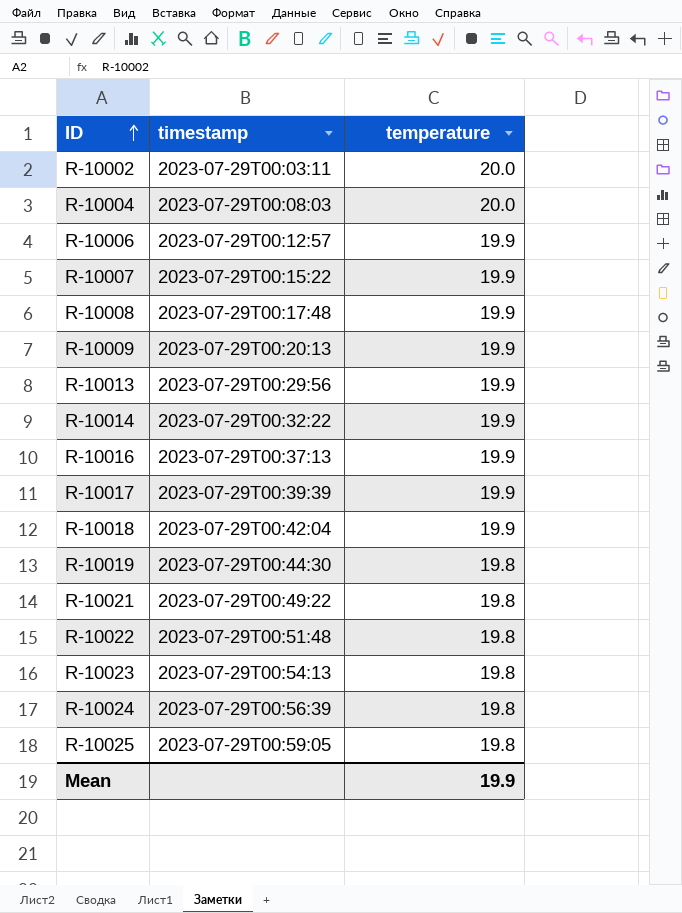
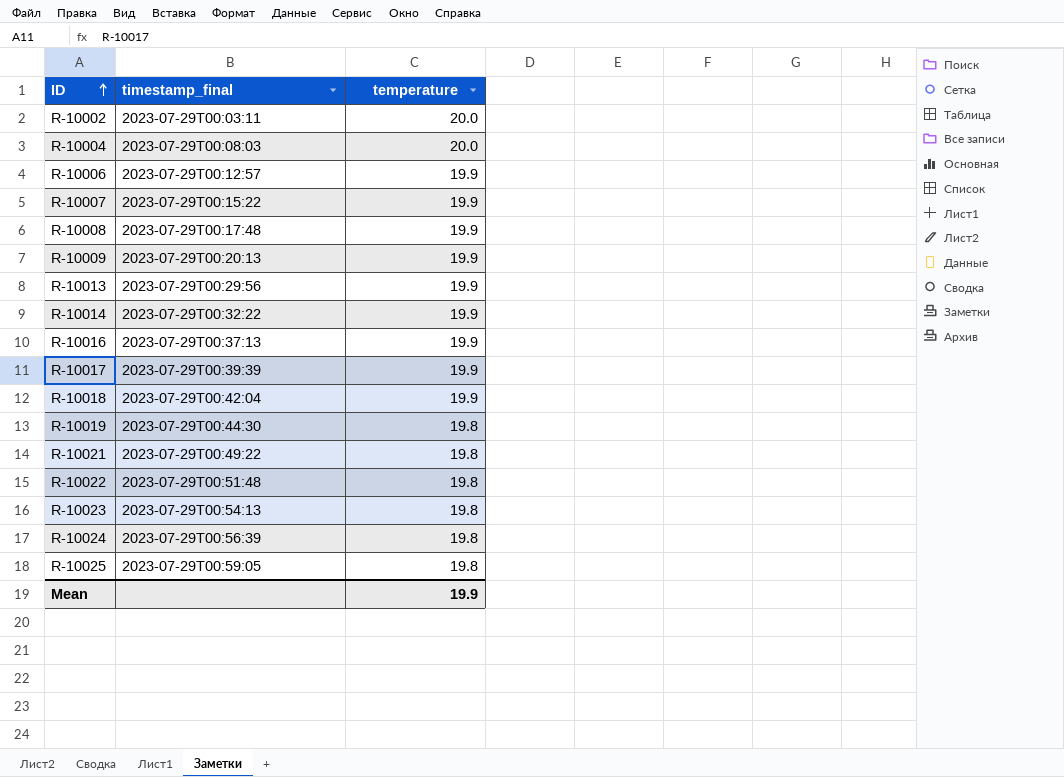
column name: timestamp -> timestamp_final

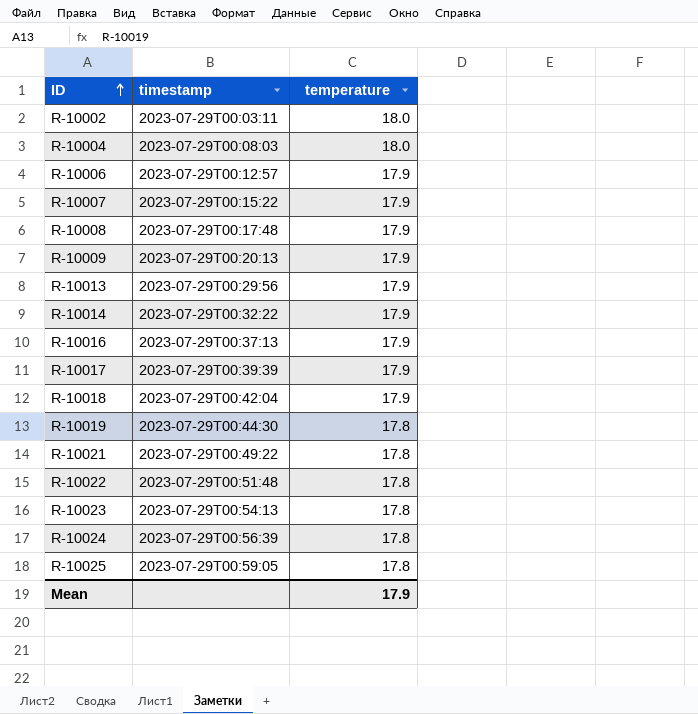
column name: timestamp_final -> timestamp
R-10002 | temperature: 20.0 -> 18.0
R-10004 | temperature: 20.0 -> 18.0
R-10006 | temperature: 19.9 -> 17.9
R-10007 | temperature: 19.9 -> 17.9
R-10008 | temperature: 19.9 -> 17.9
R-10009 | temperature: 19.9 -> 17.9
R-10013 | temperature: 19.9 -> 17.9
R-10014 | temperature: 19.9 -> 17.9
R-10016 | temperature: 19.9 -> 17.9
R-10017 | temperature: 19.9 -> 17.9
R-10018 | temperature: 19.9 -> 17.9
R-10019 | temperature: 19.8 -> 17.8
R-10021 | temperature: 19.8 -> 17.8
R-10022 | temperature: 19.8 -> 17.8
R-10023 | temperature: 19.8 -> 17.8
R-10024 | temperature: 19.8 -> 17.8
R-10025 | temperature: 19.8 -> 17.8
Mean | temperature: 19.9 -> 17.9

